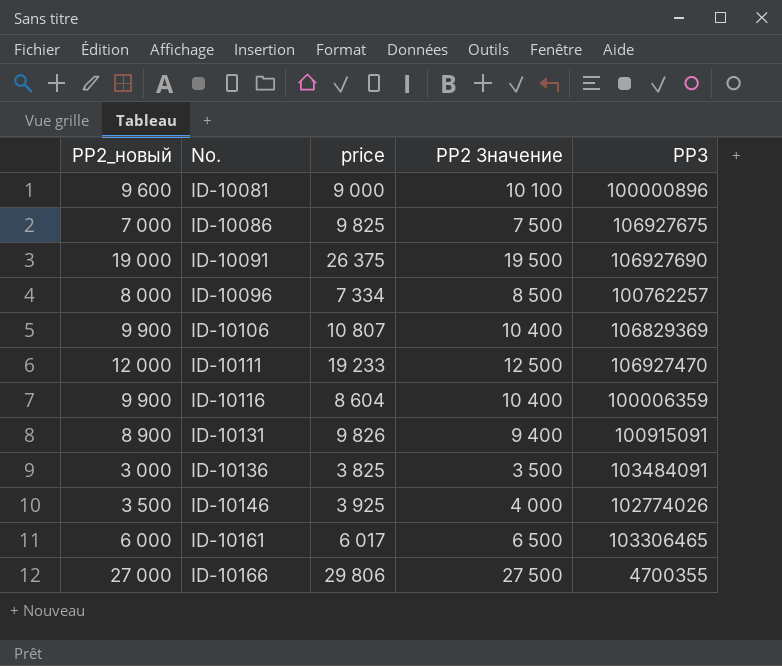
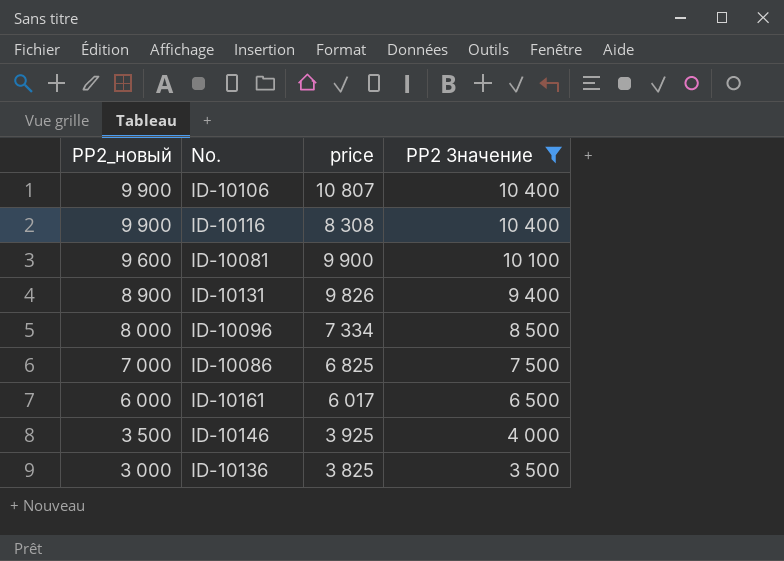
filter: none -> PP2 Значение <= 10 400
row order: No. ascending -> PP2_новый descending
column PP3 | position: 5 -> none
ID-10116 | price: 8 604 -> 8 308
ID-10081 | price: 9 000 -> 9 900
ID-10086 | price: 9 825 -> 6 825

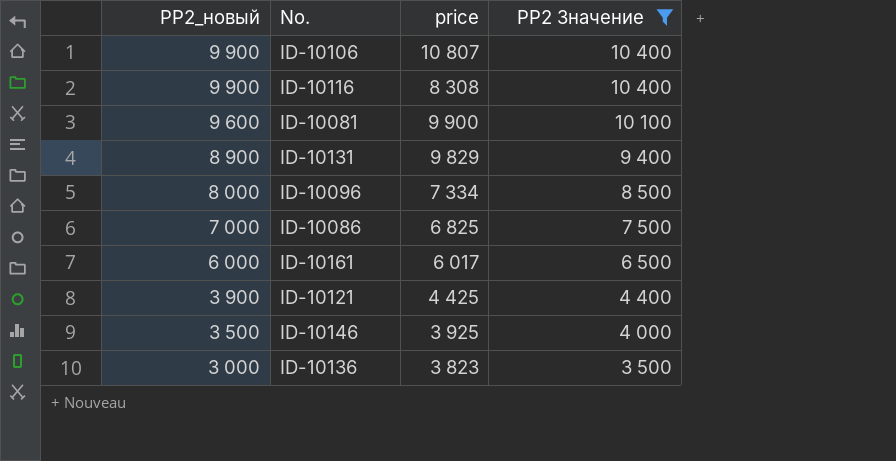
ID-10131 | price: 9 826 -> 9 829
row ID-10121: none -> 3 900 | 4 425 | 4 400
ID-10136 | price: 3 825 -> 3 823

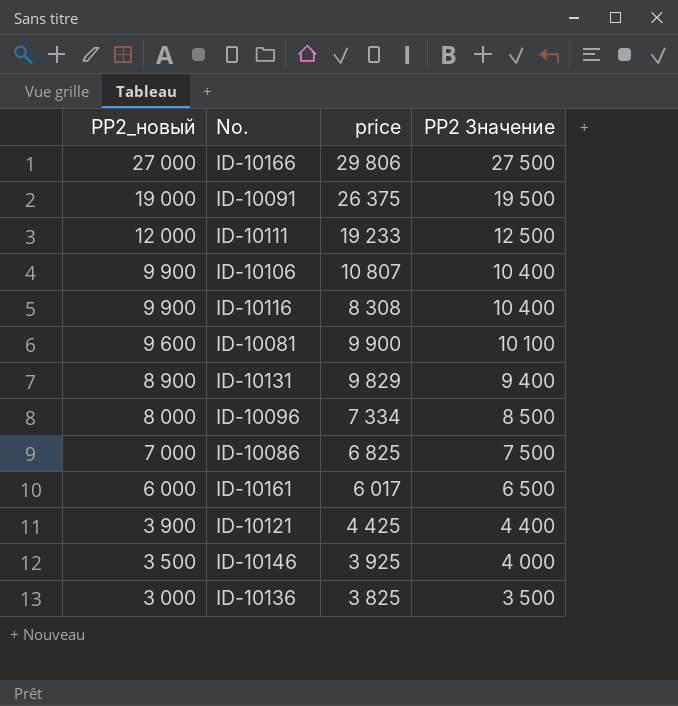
filter: PP2 Значение <= 10 400 -> none
ID-10136 | price: 3 823 -> 3 825

